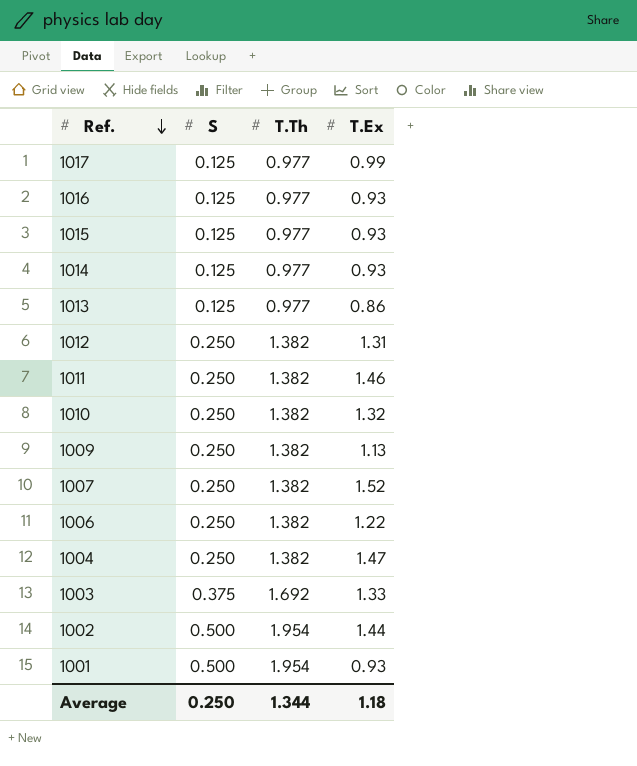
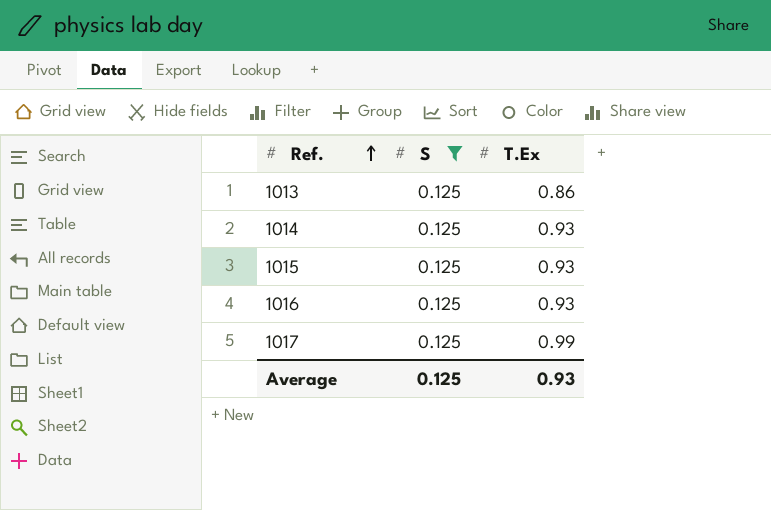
filter: none -> S = 0.125
row order: Ref. descending -> Ref. ascending
column T.Th | position: 3 -> none
Average | S: 0.250 -> 0.125
Average | T.Ex: 1.18 -> 0.93

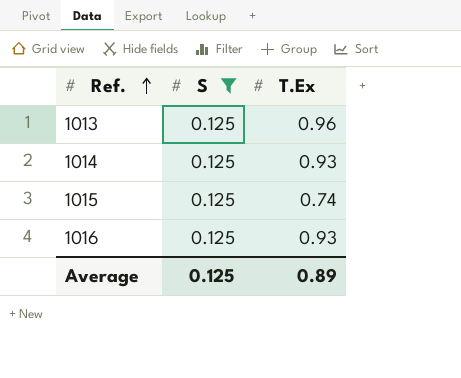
row 1017: 0.125 | 0.99 -> none
1013 | T.Ex: 0.86 -> 0.96
1015 | T.Ex: 0.93 -> 0.74
Average | T.Ex: 0.93 -> 0.89

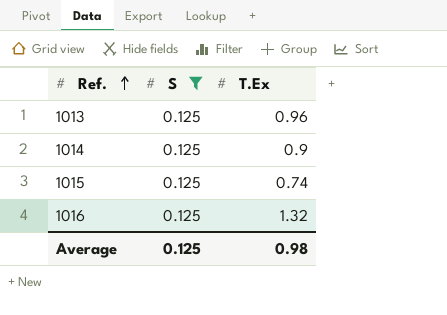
1014 | T.Ex: 0.93 -> 0.9
1016 | T.Ex: 0.93 -> 1.32
Average | T.Ex: 0.89 -> 0.98

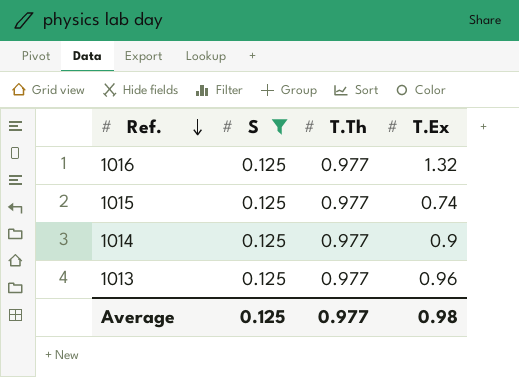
row order: Ref. ascending -> Ref. descending
column T.Th | position: none -> 3

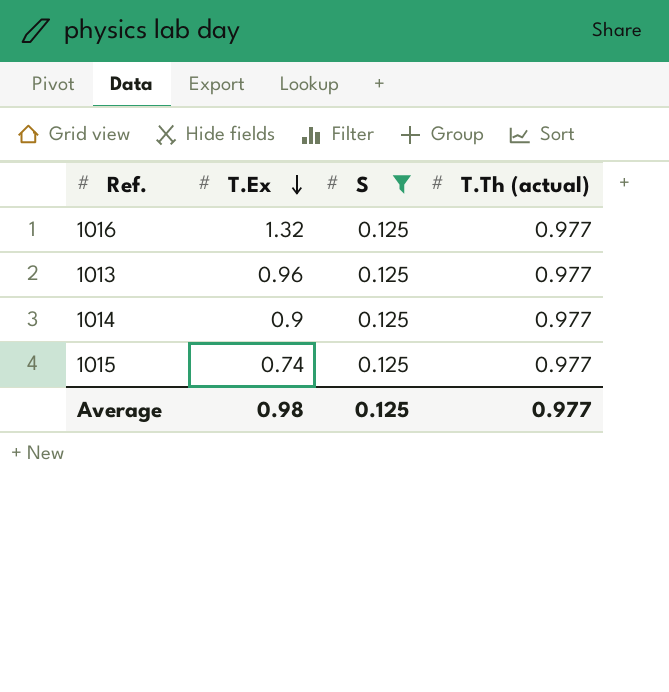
row order: Ref. descending -> T.Ex descending
column T.Ex | position: 4 -> 2
column name: T.Th -> T.Th (actual)

